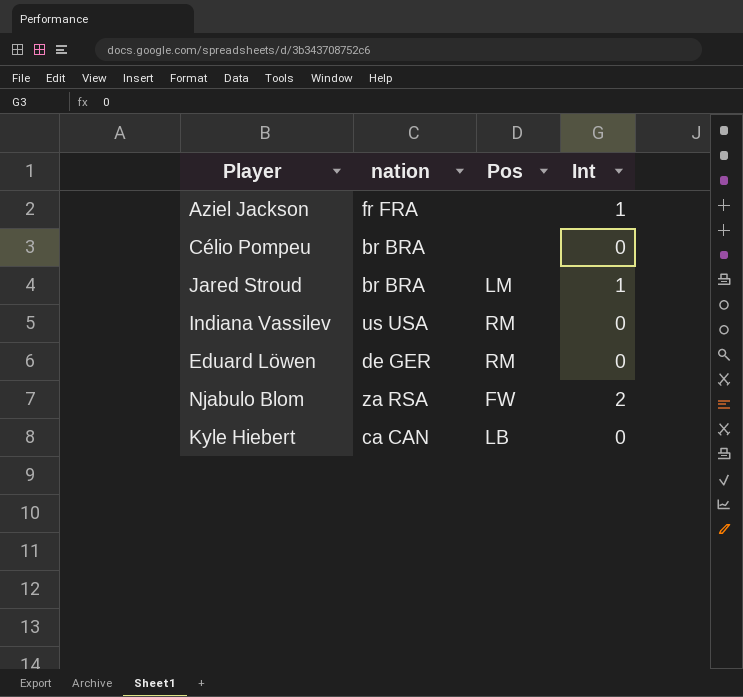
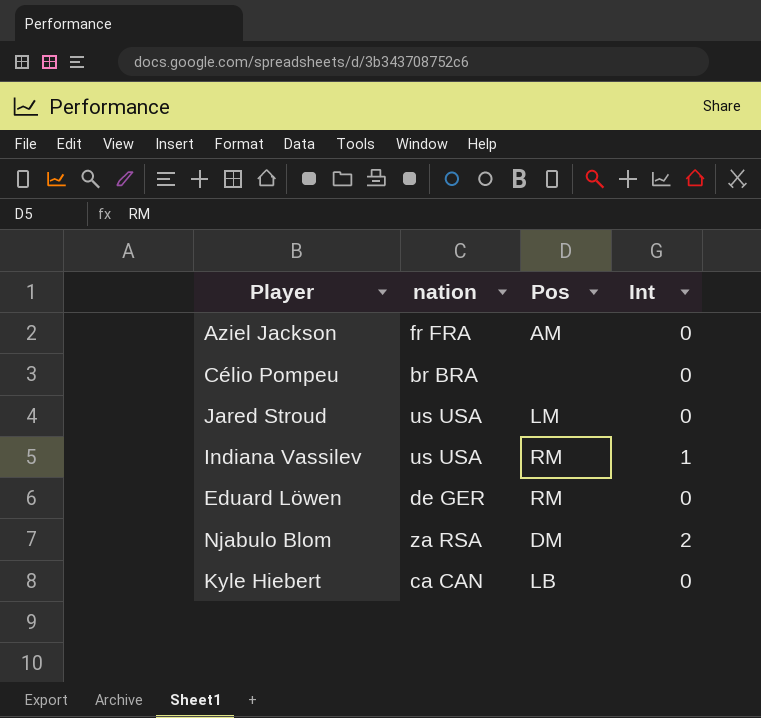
Aziel Jackson | Pos: none -> AM
Aziel Jackson | Int: 1 -> 0
Jared Stroud | nation: br BRA -> us USA
Jared Stroud | Int: 1 -> 0
Indiana Vassilev | Int: 0 -> 1
Njabulo Blom | Pos: FW -> DM

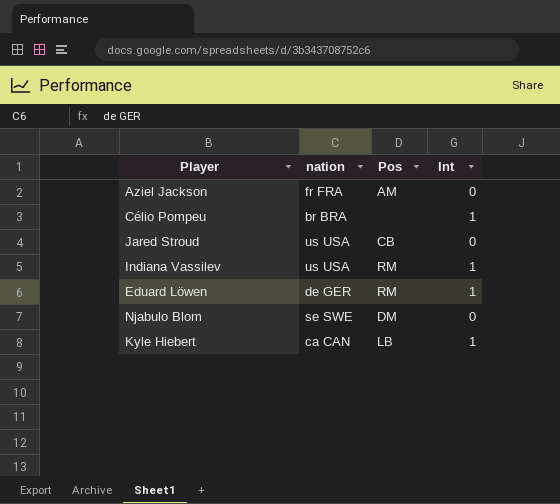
Célio Pompeu | Int: 0 -> 1
Jared Stroud | Pos: LM -> CB
Eduard Löwen | Int: 0 -> 1
Njabulo Blom | nation: za RSA -> se SWE
Njabulo Blom | Int: 2 -> 0
Kyle Hiebert | Int: 0 -> 1

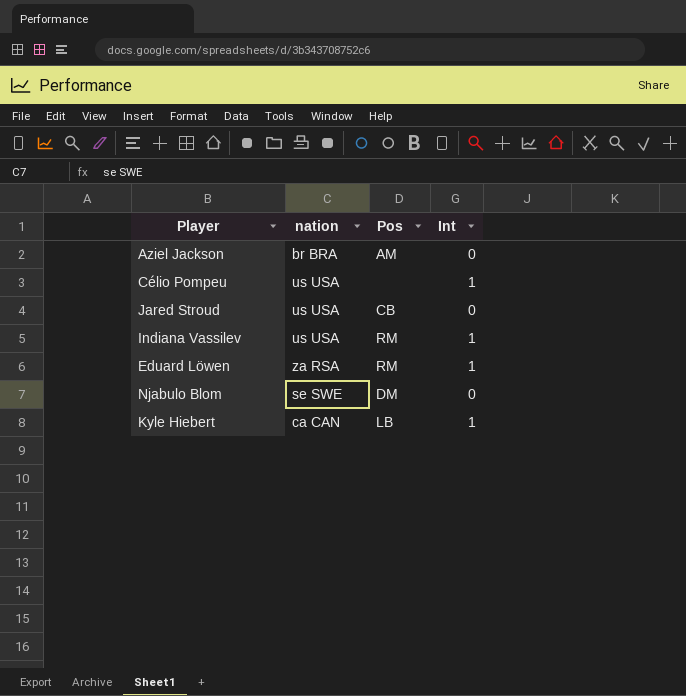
Aziel Jackson | nation: fr FRA -> br BRA
Célio Pompeu | nation: br BRA -> us USA
Eduard Löwen | nation: de GER -> za RSA

